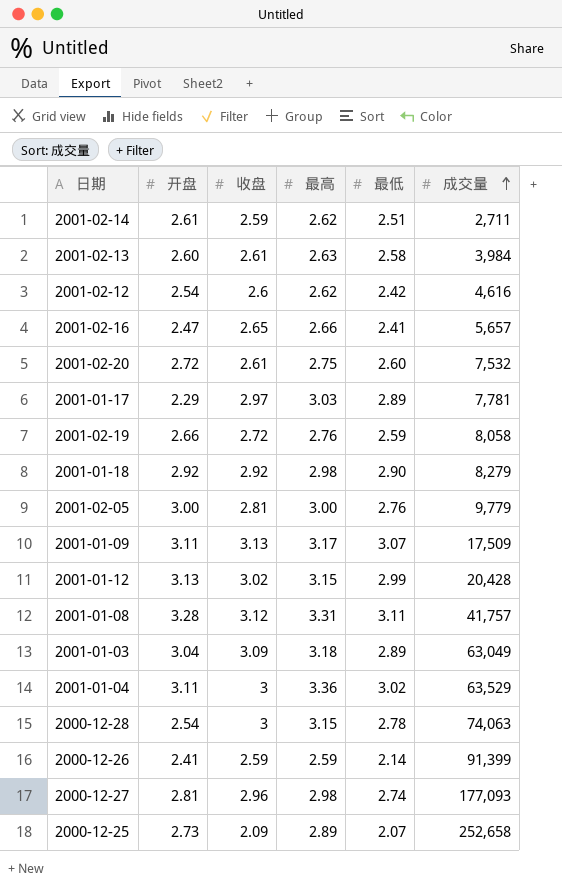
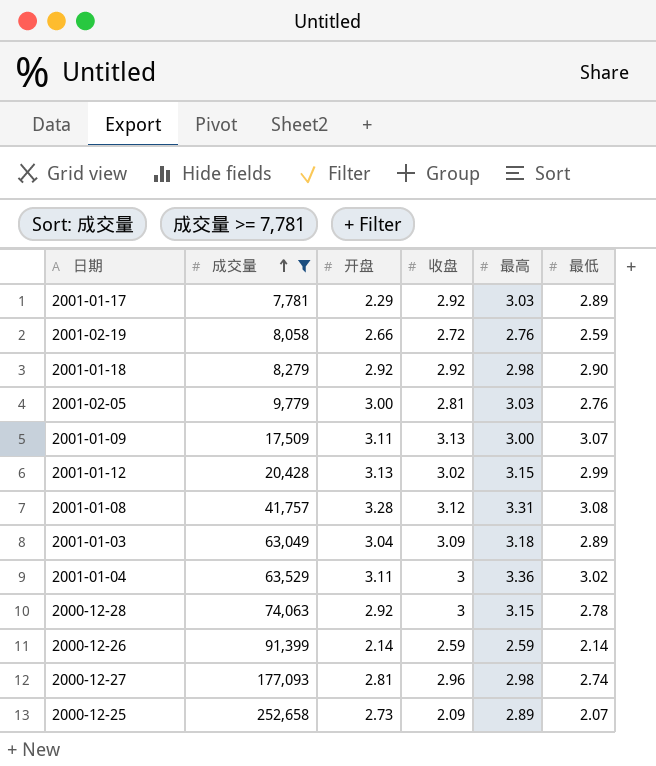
filter: none -> 成交量 >= 7,781
column 成交量 | position: 6 -> 2
2001-01-17 | 收盘: 2.97 -> 2.92
2001-02-05 | 最高: 3.00 -> 3.03
2001-01-09 | 最高: 3.17 -> 3.00
2001-01-08 | 最低: 3.11 -> 3.08
2000-12-28 | 开盘: 2.54 -> 2.92
2000-12-26 | 开盘: 2.41 -> 2.14

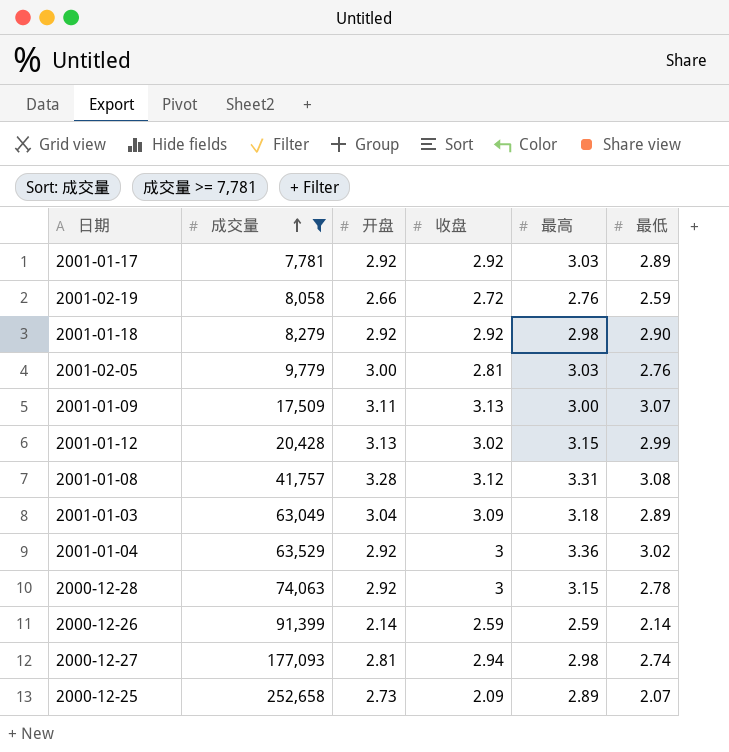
2001-01-17 | 开盘: 2.29 -> 2.92
2001-01-04 | 开盘: 3.11 -> 2.92
2000-12-27 | 收盘: 2.96 -> 2.94

